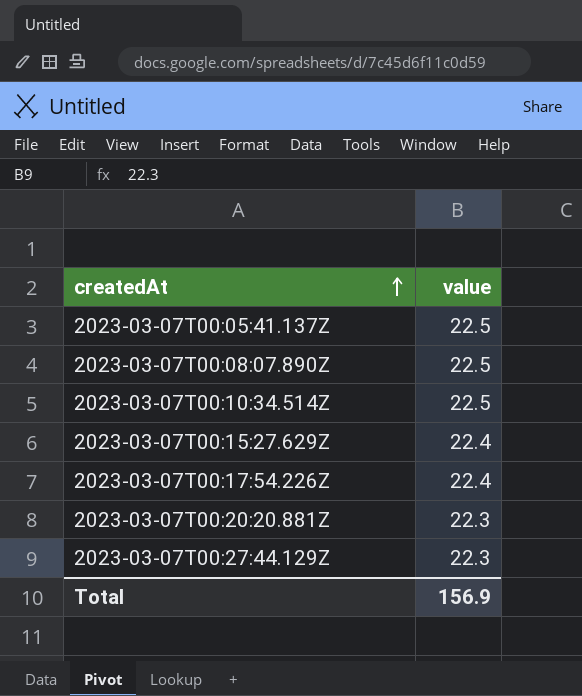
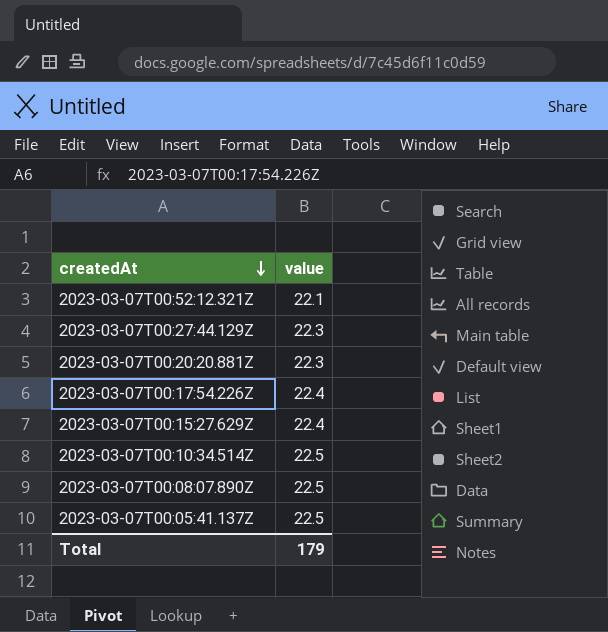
row order: createdAt ascending -> createdAt descending
row 2023-03-07T00:52:12.321Z: none -> 22.1
Total | value: 156.9 -> 179

